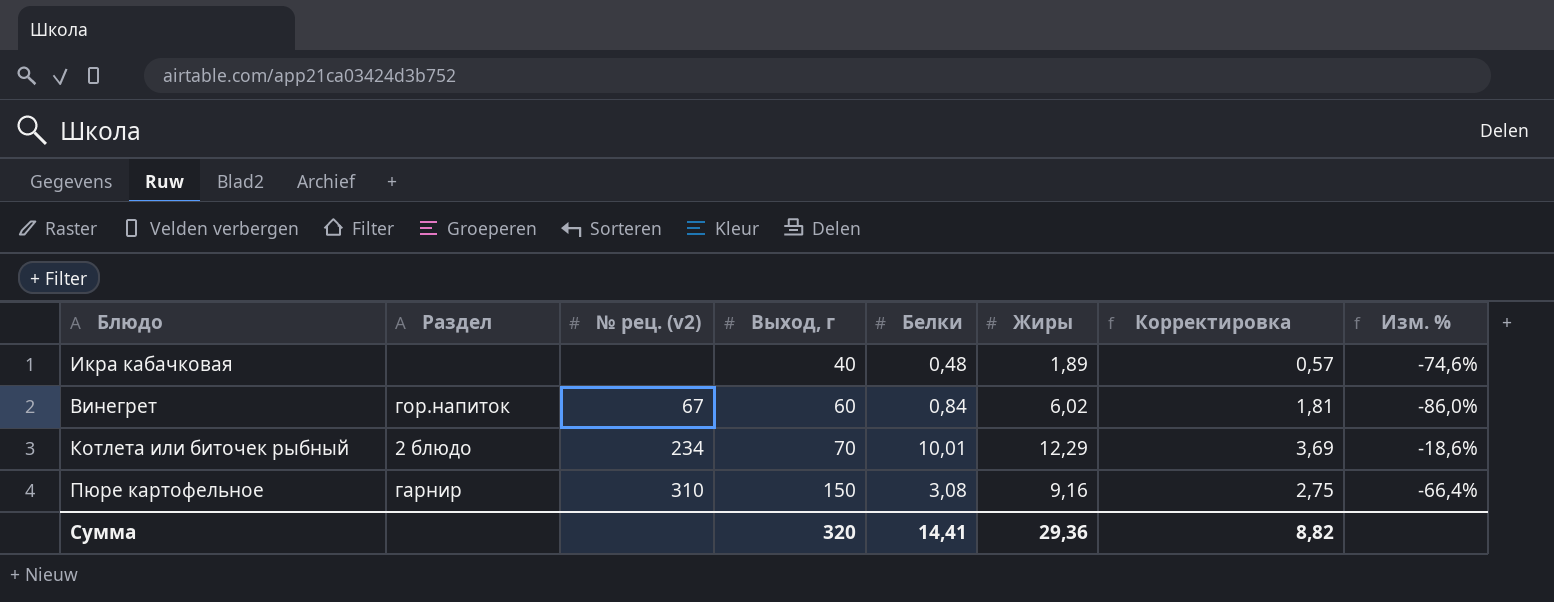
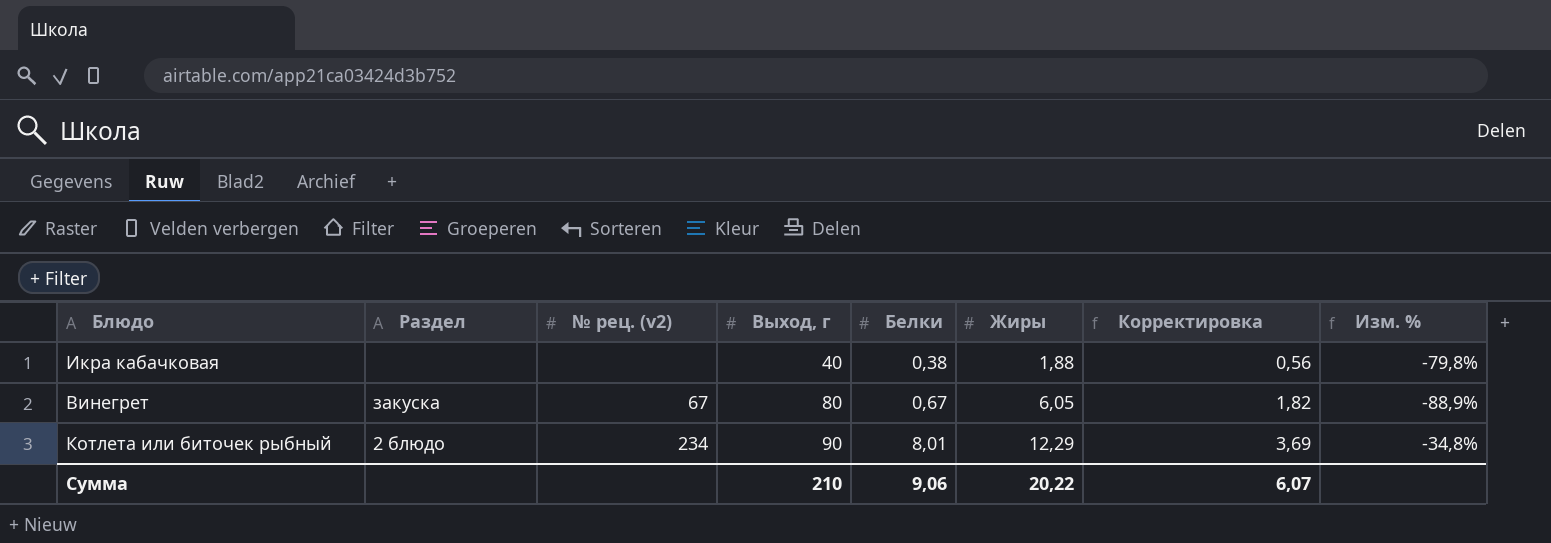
row Пюре картофельное: гарнир | 310 | 150 | 3,08 | 9,16 | 2,75 | -66,4% -> none
Икра кабачковая | Белки: 0,48 -> 0,38
Икра кабачковая | Жиры: 1,89 -> 1,88
Икра кабачковая | Корректировка: 0,57 -> 0,56
Икра кабачковая | Изм. %: -74,6% -> -79,8%
Винегрет | Раздел: гор.напиток -> закуска
Винегрет | Выход, г: 60 -> 80
Винегрет | Белки: 0,84 -> 0,67
Винегрет | Жиры: 6,02 -> 6,05
Винегрет | Корректировка: 1,81 -> 1,82
Винегрет | Изм. %: -86,0% -> -88,9%
Котлета или биточек рыбный | Выход, г: 70 -> 90
Котлета или биточек рыбный | Белки: 10,01 -> 8,01
Котлета или биточек рыбный | Изм. %: -18,6% -> -34,8%
Сумма | Выход, г: 320 -> 210
Сумма | Белки: 14,41 -> 9,06
Сумма | Жиры: 29,36 -> 20,22
Сумма | Корректировка: 8,82 -> 6,07

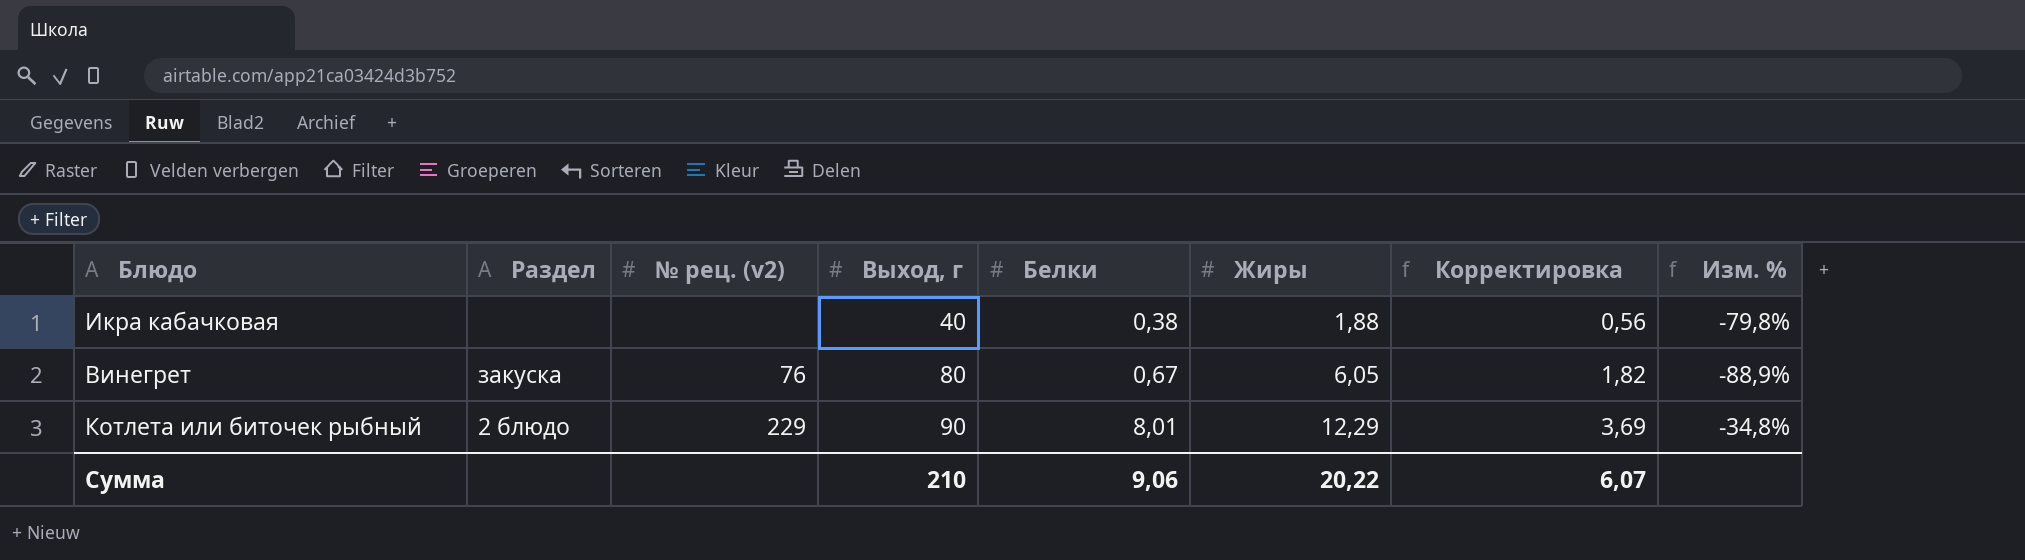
Винегрет | № рец. (v2): 67 -> 76
Котлета или биточек рыбный | № рец. (v2): 234 -> 229

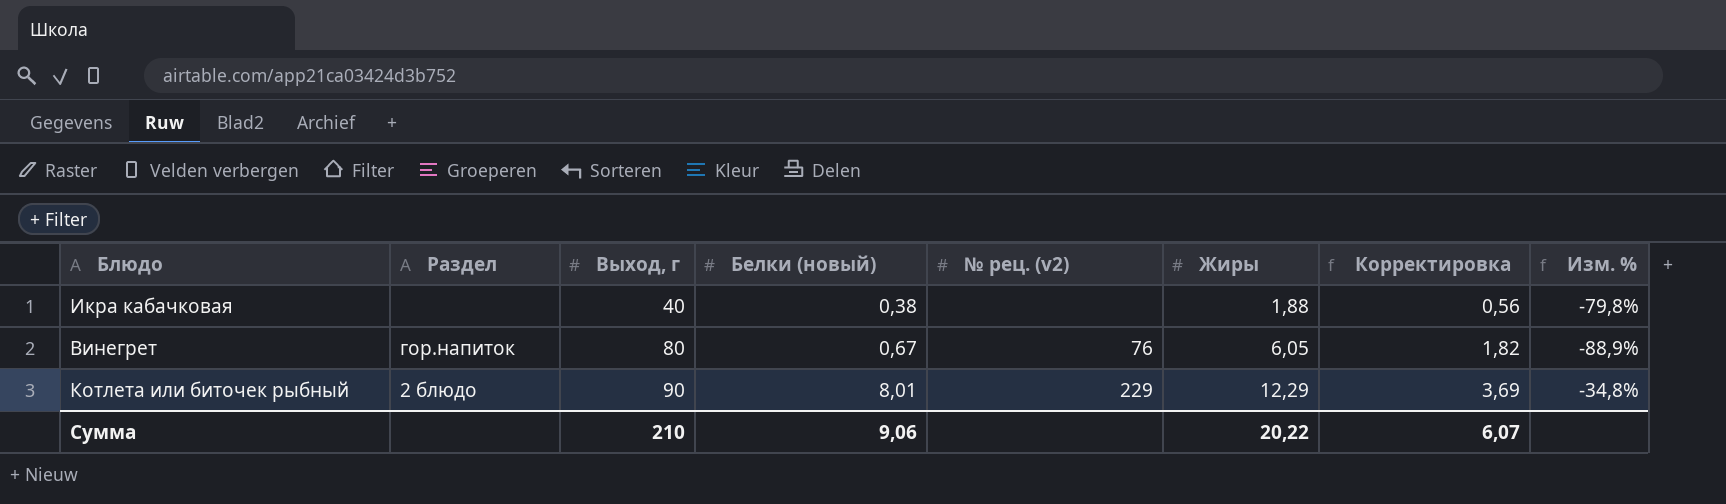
column name: Белки -> Белки (новый)
column № рец. (v2) | position: 3 -> 5
Винегрет | Раздел: закуска -> гор.напиток

